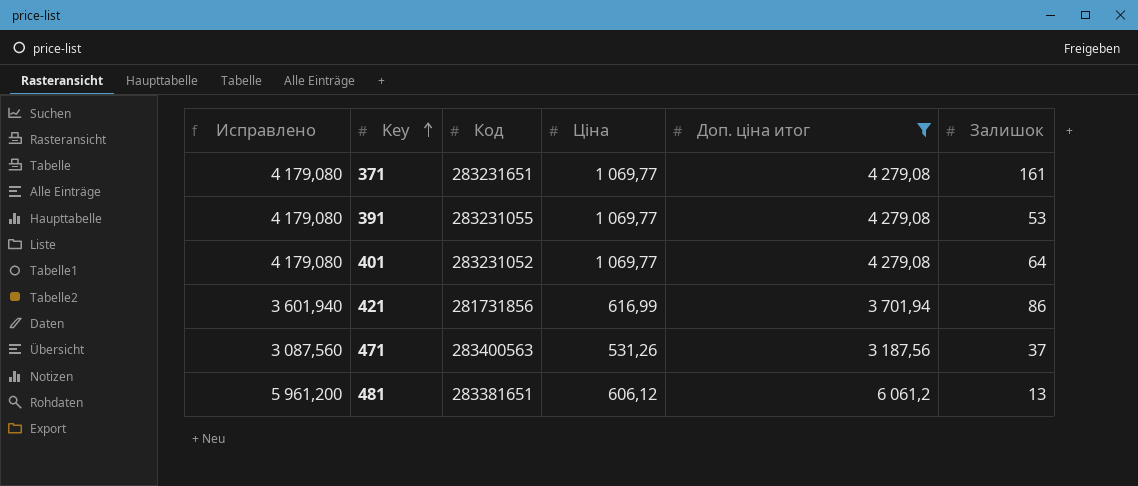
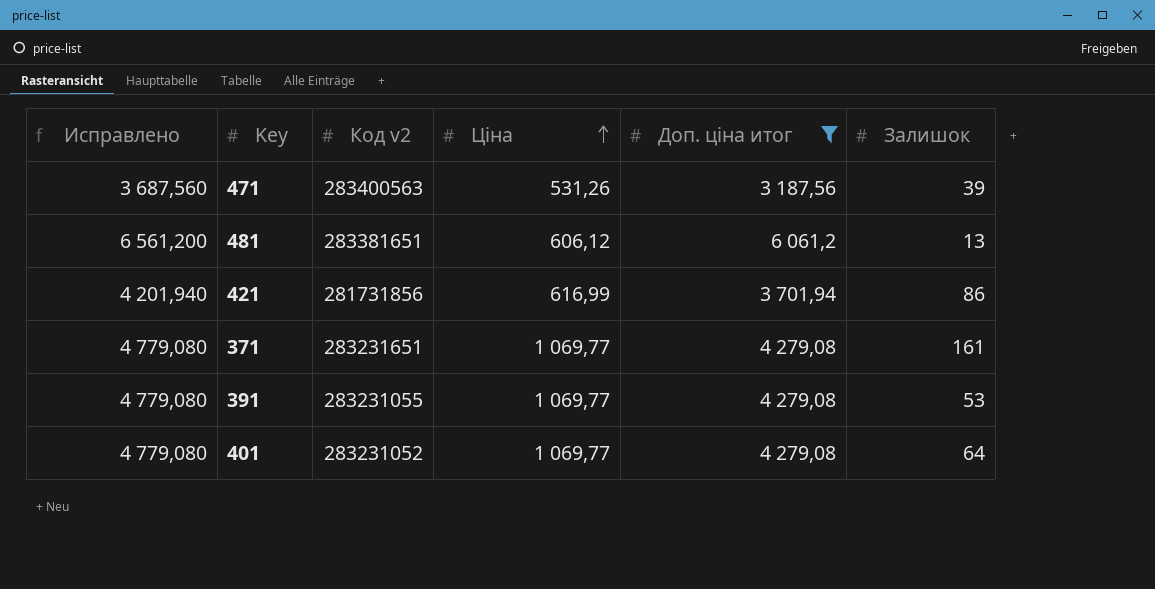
row order: Key ascending -> Ціна ascending
column Исправлено | formula: [Доп. ціна итог] - 100 -> [Доп. ціна итог] + 500
column name: Код -> Код v2
471 | Залишок: 37 -> 39

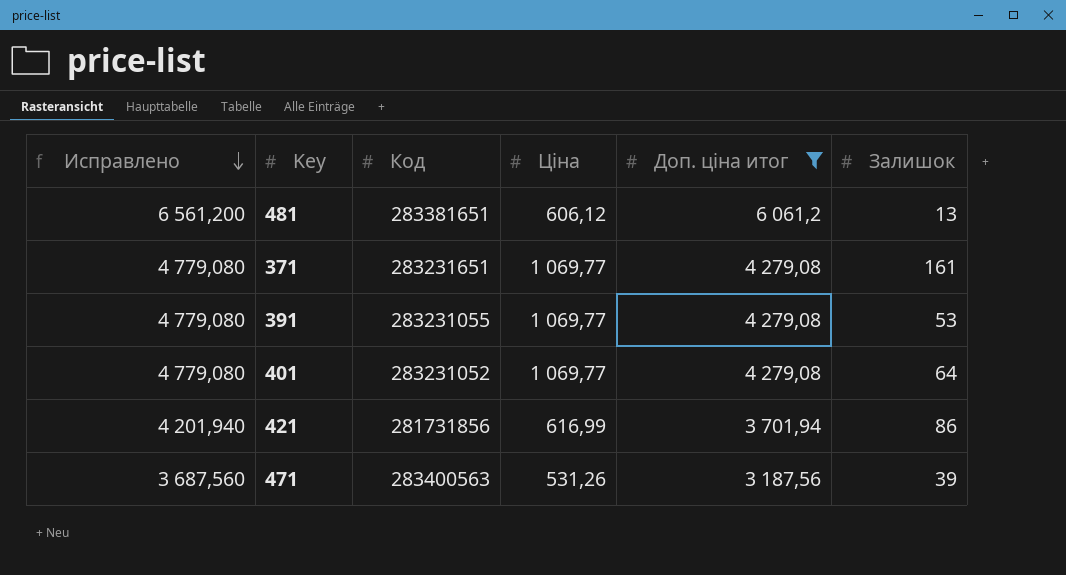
row order: Ціна ascending -> Исправлено descending
column name: Код v2 -> Код

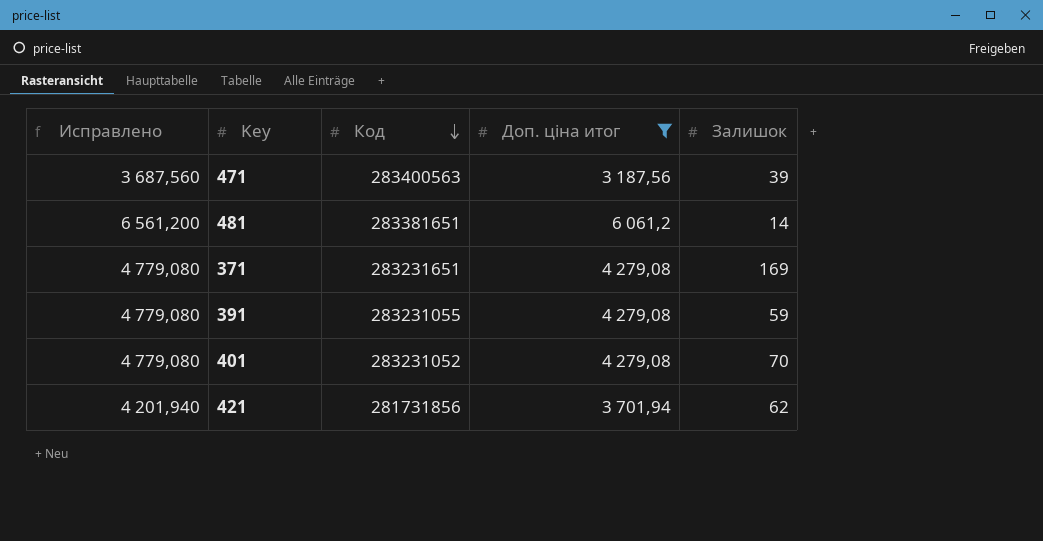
row order: Исправлено descending -> Код descending
column Ціна | position: 4 -> none
481 | Залишок: 13 -> 14
371 | Залишок: 161 -> 169
391 | Залишок: 53 -> 59
401 | Залишок: 64 -> 70
421 | Залишок: 86 -> 62

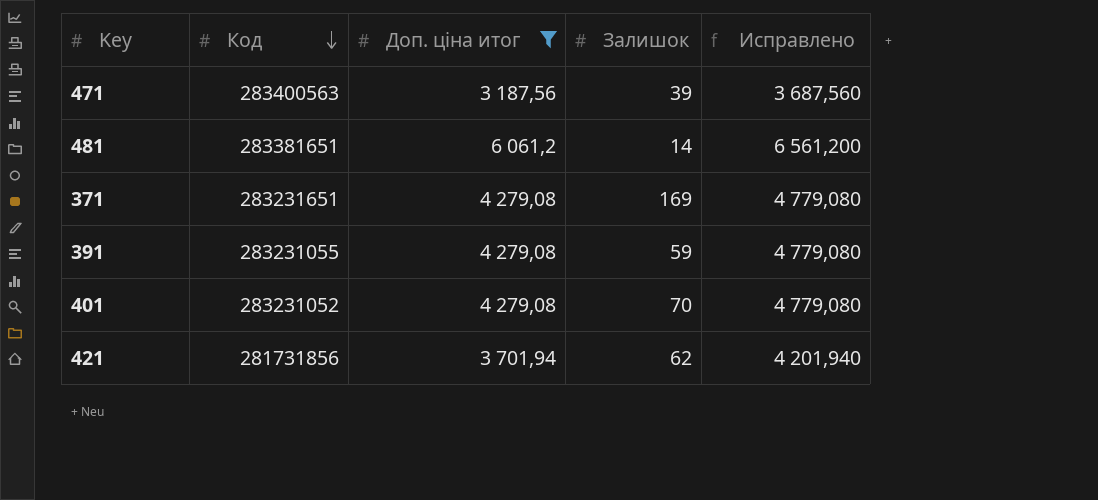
column Исправлено | position: 1 -> 5

